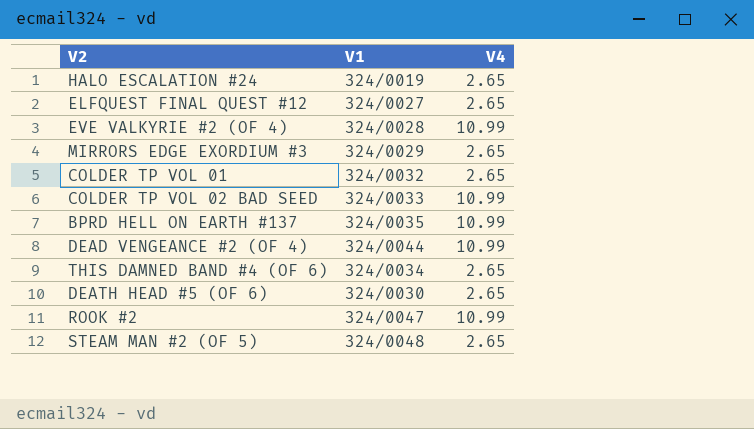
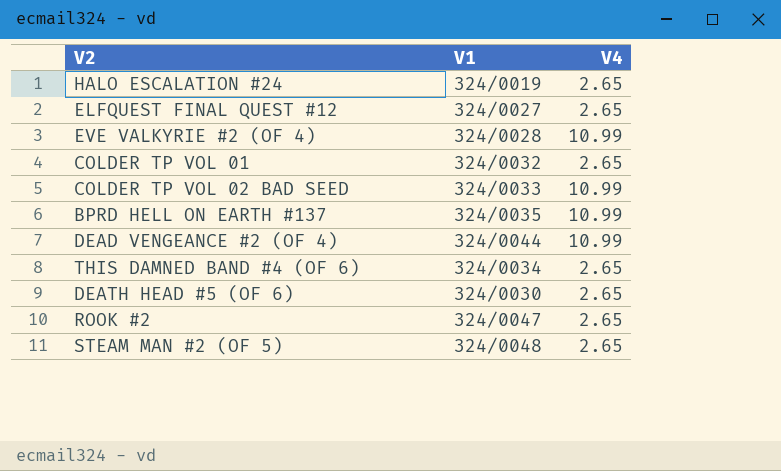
row MIRRORS EDGE EXORDIUM #3: 324/0029 | 2.65 -> none
ROOK #2 | V4: 10.99 -> 2.65

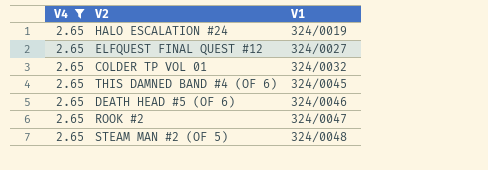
filter: none -> V4 = 2.65
column V4 | position: 3 -> 1
THIS DAMNED BAND #4 (OF 6) | V1: 324/0034 -> 324/0045
DEATH HEAD #5 (OF 6) | V1: 324/0030 -> 324/0046

